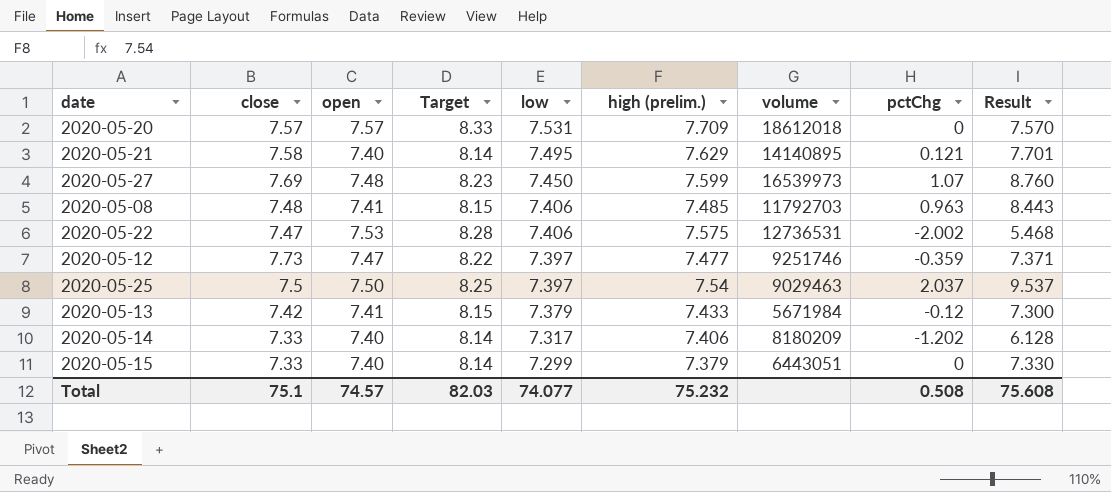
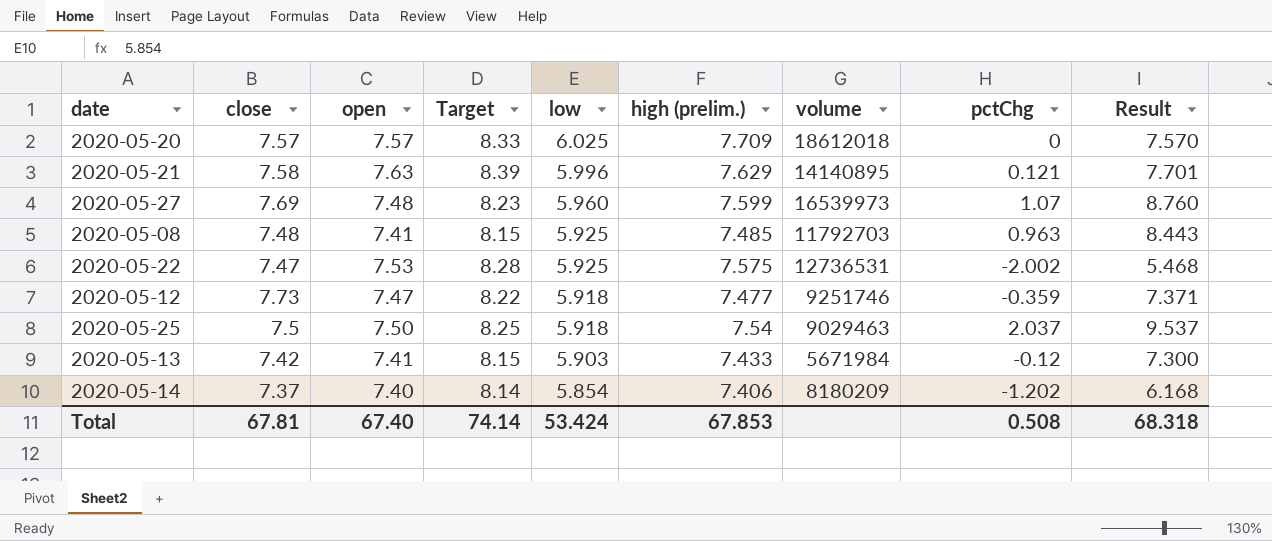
row 2020-05-15: 7.33 | 7.40 | 8.14 | 7.299 | 7.379 | 6443051 | 0 | 7.330 -> none
2020-05-20 | low: 7.531 -> 6.025
2020-05-21 | open: 7.40 -> 7.63
2020-05-21 | Target: 8.14 -> 8.39
2020-05-21 | low: 7.495 -> 5.996
2020-05-27 | low: 7.450 -> 5.960
2020-05-08 | low: 7.406 -> 5.925
2020-05-22 | low: 7.406 -> 5.925
2020-05-12 | low: 7.397 -> 5.918
2020-05-25 | low: 7.397 -> 5.918
2020-05-13 | low: 7.379 -> 5.903
2020-05-14 | close: 7.33 -> 7.37
2020-05-14 | low: 7.317 -> 5.854
2020-05-14 | Result: 6.128 -> 6.168
Total | close: 75.1 -> 67.81
Total | open: 74.57 -> 67.40
Total | Target: 82.03 -> 74.14
Total | low: 74.077 -> 53.424
Total | high (prelim.): 75.232 -> 67.853
Total | Result: 75.608 -> 68.318

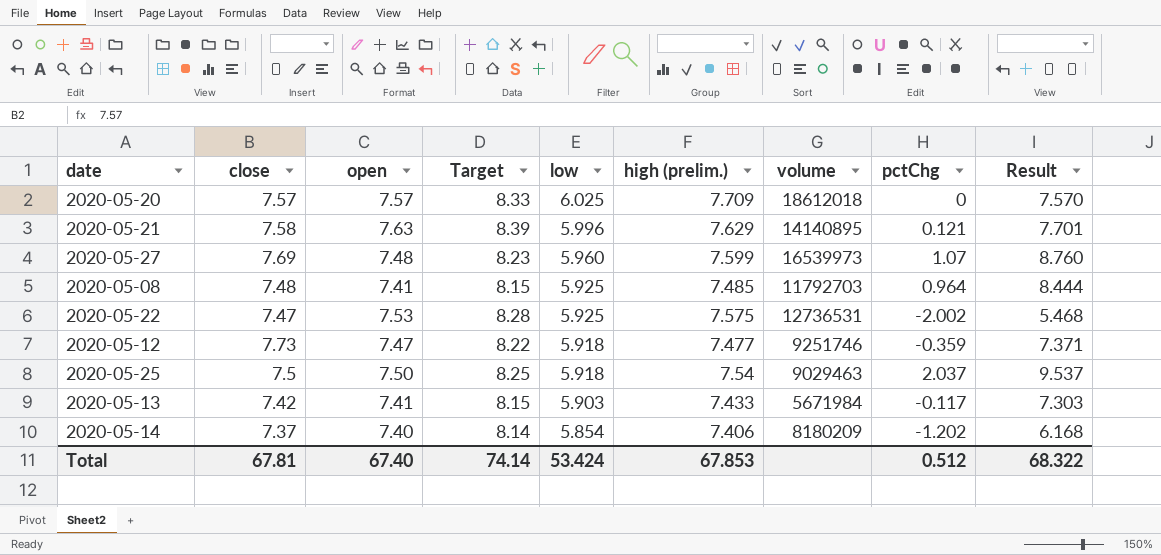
2020-05-08 | pctChg: 0.963 -> 0.964
2020-05-08 | Result: 8.443 -> 8.444
2020-05-13 | pctChg: -0.12 -> -0.117
2020-05-13 | Result: 7.300 -> 7.303
Total | pctChg: 0.508 -> 0.512
Total | Result: 68.318 -> 68.322

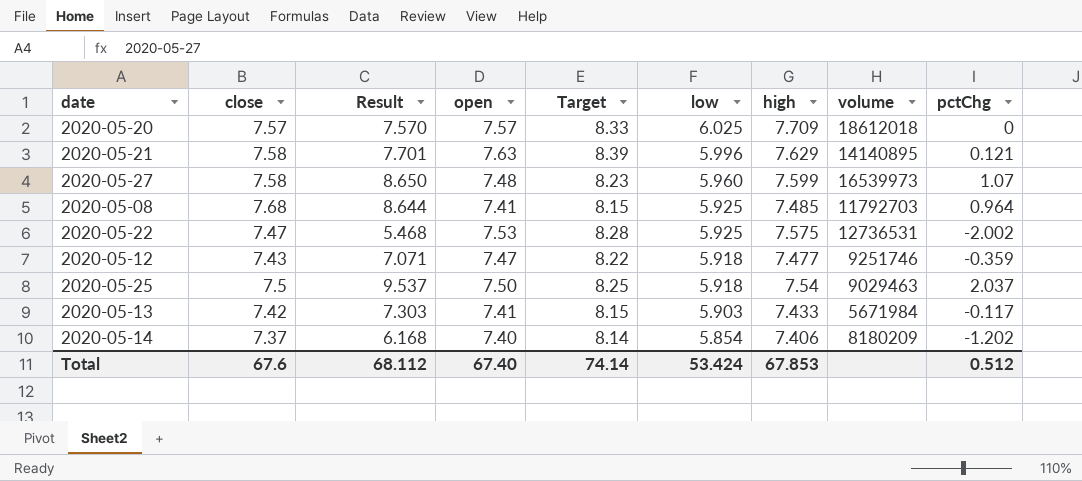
column Result | position: 9 -> 3
column name: high (prelim.) -> high
2020-05-27 | close: 7.69 -> 7.58
2020-05-27 | Result: 8.760 -> 8.650
2020-05-08 | close: 7.48 -> 7.68
2020-05-08 | Result: 8.444 -> 8.644
2020-05-12 | close: 7.73 -> 7.43
2020-05-12 | Result: 7.371 -> 7.071
Total | close: 67.81 -> 67.6
Total | Result: 68.322 -> 68.112

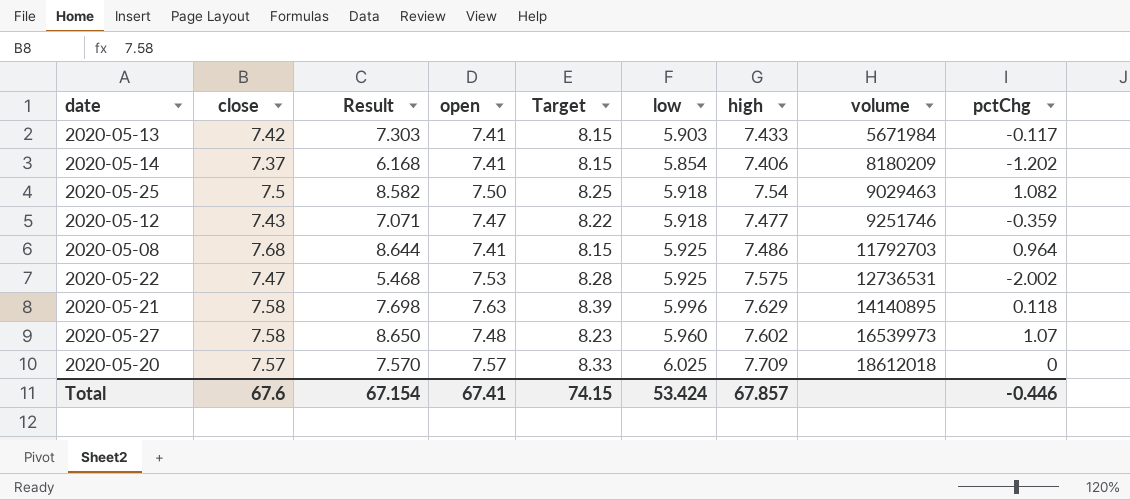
row order: low descending -> volume ascending
2020-05-14 | open: 7.40 -> 7.41
2020-05-14 | Target: 8.14 -> 8.15
2020-05-25 | Result: 9.537 -> 8.582
2020-05-25 | pctChg: 2.037 -> 1.082
2020-05-08 | high: 7.485 -> 7.486
2020-05-21 | Result: 7.701 -> 7.698
2020-05-21 | pctChg: 0.121 -> 0.118
2020-05-27 | high: 7.599 -> 7.602
Total | Result: 68.112 -> 67.154
Total | open: 67.40 -> 67.41
Total | Target: 74.14 -> 74.15
Total | high: 67.853 -> 67.857
Total | pctChg: 0.512 -> -0.446

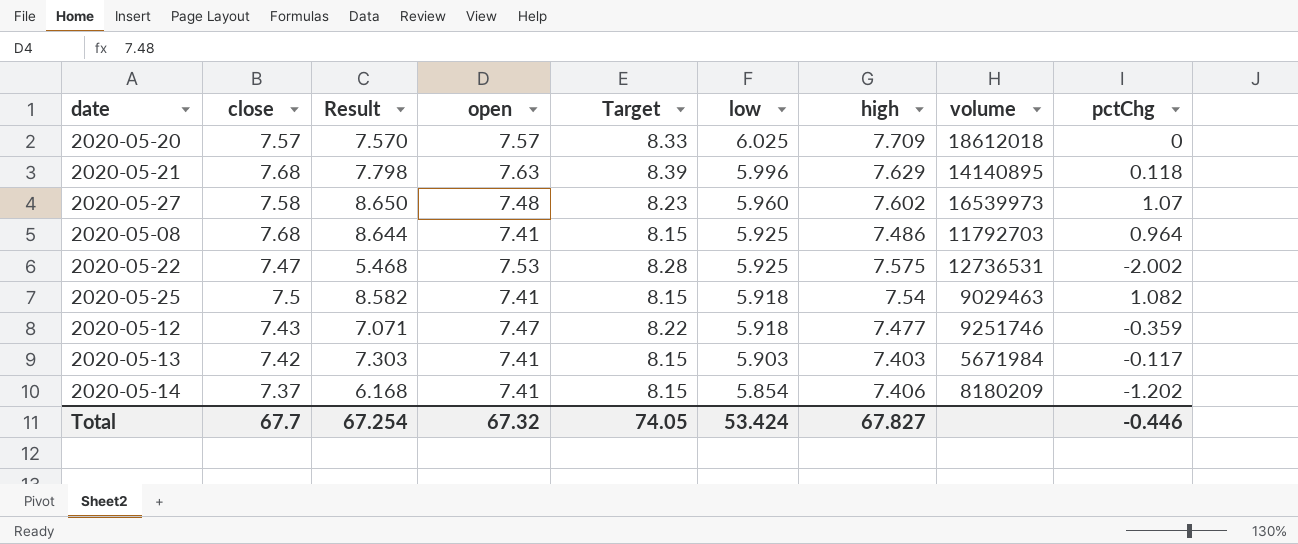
row order: volume ascending -> low descending
2020-05-21 | close: 7.58 -> 7.68
2020-05-21 | Result: 7.698 -> 7.798
2020-05-25 | open: 7.50 -> 7.41
2020-05-25 | Target: 8.25 -> 8.15
2020-05-13 | high: 7.433 -> 7.403
Total | close: 67.6 -> 67.7
Total | Result: 67.154 -> 67.254
Total | open: 67.41 -> 67.32
Total | Target: 74.15 -> 74.05
Total | high: 67.857 -> 67.827

